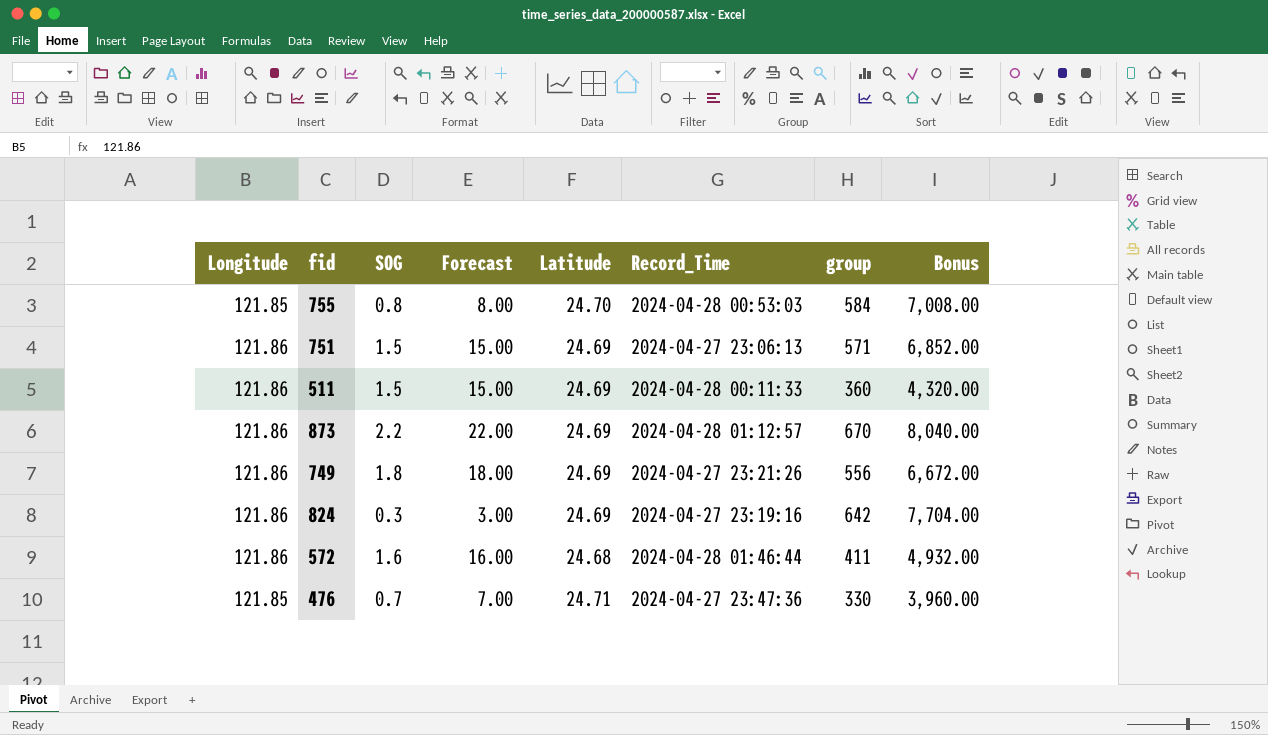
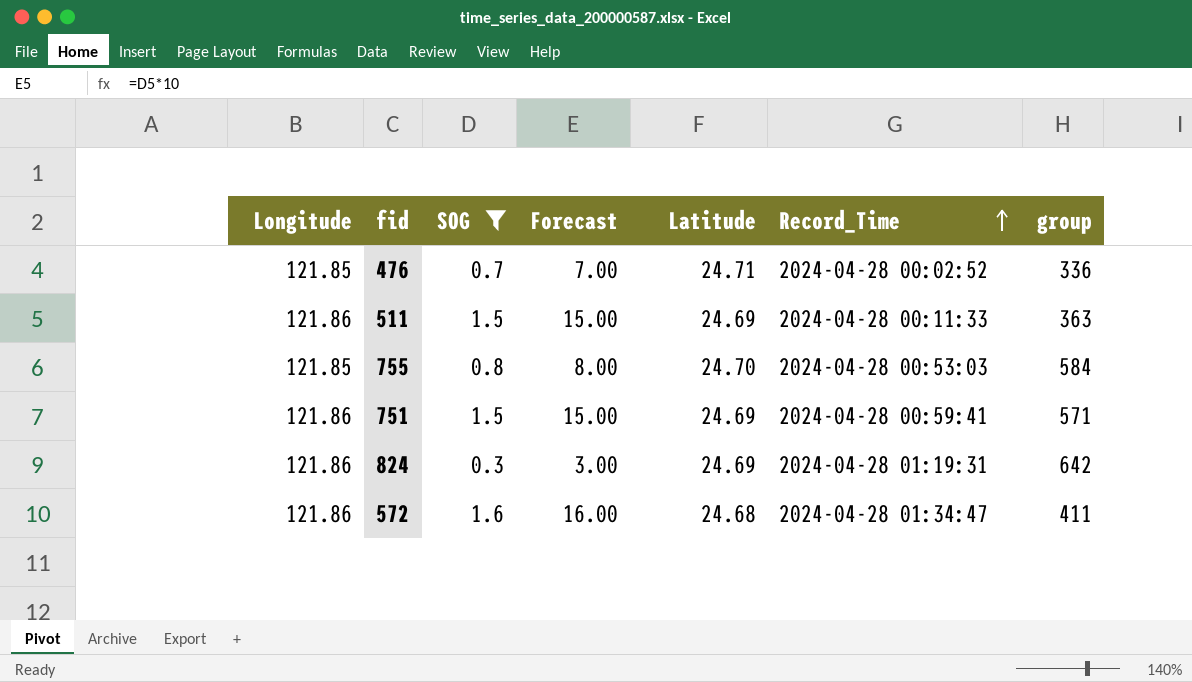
filter: none -> SOG <= 1.6
row order: none -> Record_Time ascending
column Bonus | formula: [group] * 12 -> none
476 | Record_Time: 2024-04-27 23:47:36 -> 2024-04-28 00:02:52
476 | group: 330 -> 336
511 | group: 360 -> 363
751 | Record_Time: 2024-04-27 23:06:13 -> 2024-04-28 00:59:41
824 | Record_Time: 2024-04-27 23:19:16 -> 2024-04-28 01:19:31
572 | Record_Time: 2024-04-28 01:46:44 -> 2024-04-28 01:34:47

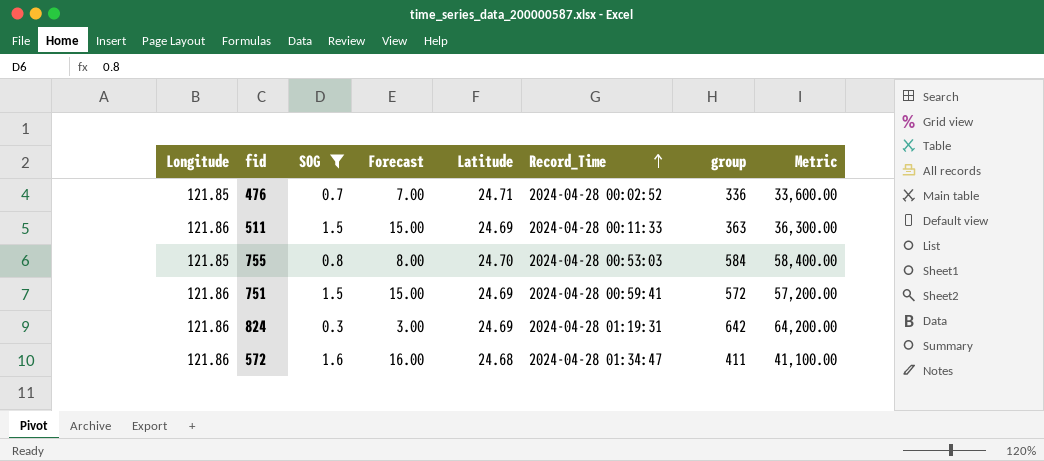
column Metric | formula: none -> [group] * 100
751 | group: 571 -> 572

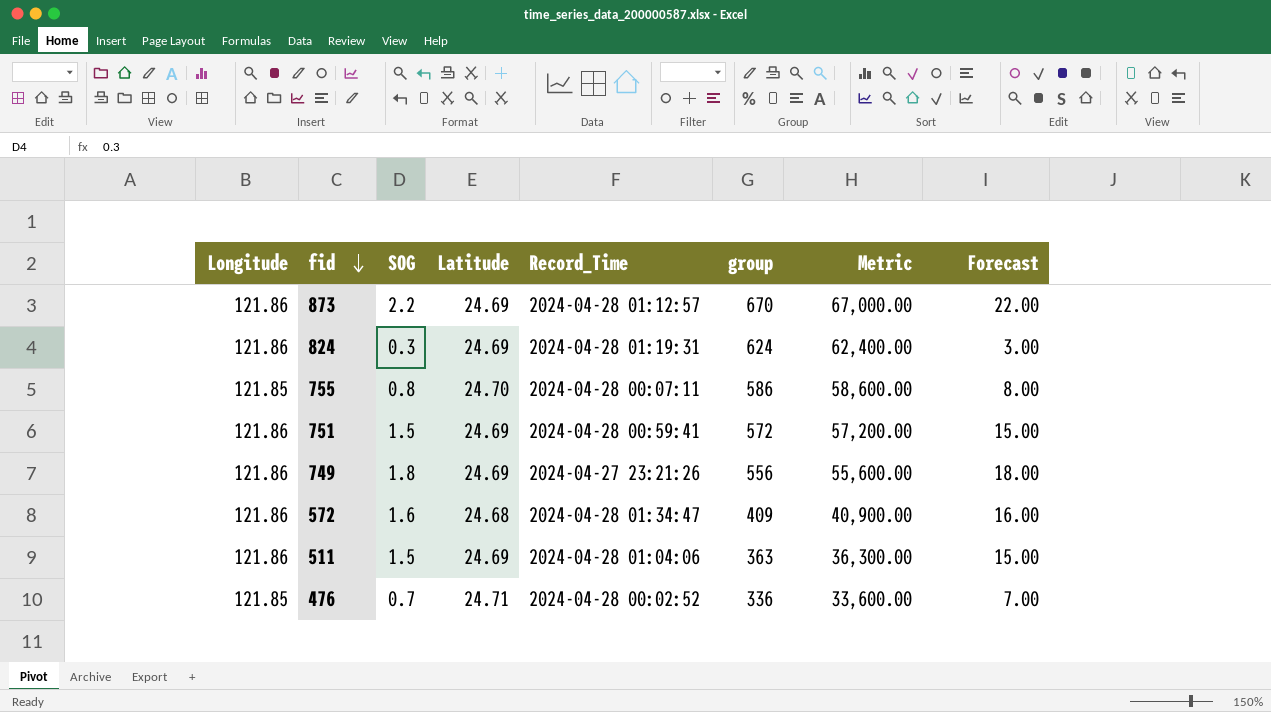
filter: SOG <= 1.6 -> none
row order: Record_Time ascending -> fid descending
column Forecast | position: 4 -> 8
824 | group: 642 -> 624
824 | Metric: 64,200.00 -> 62,400.00
755 | Record_Time: 2024-04-28 00:53:03 -> 2024-04-28 00:07:11
755 | group: 584 -> 586
755 | Metric: 58,400.00 -> 58,600.00
572 | group: 411 -> 409
572 | Metric: 41,100.00 -> 40,900.00
511 | Record_Time: 2024-04-28 00:11:33 -> 2024-04-28 01:04:06

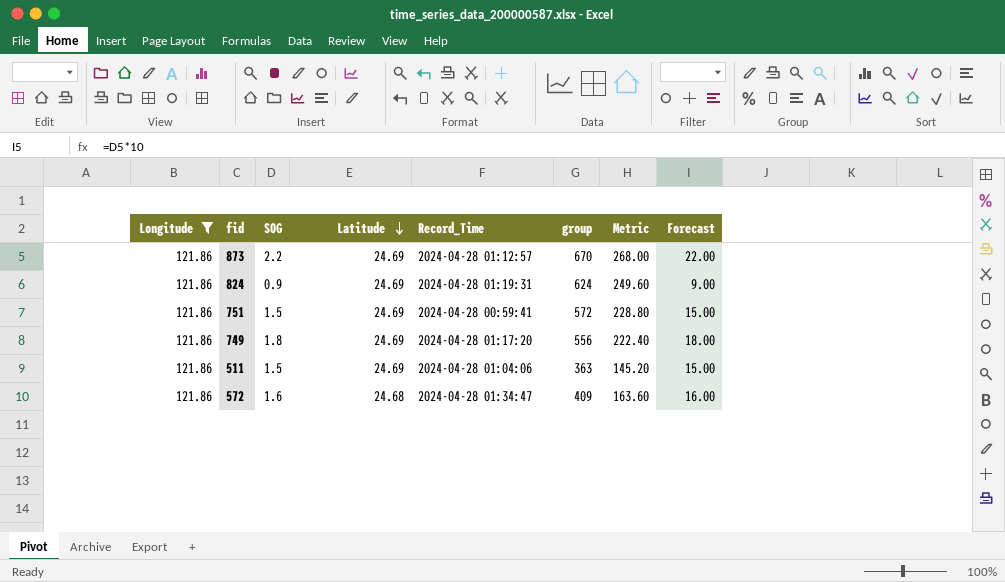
filter: none -> Longitude = 121.86
row order: fid descending -> Latitude descending
column Metric | formula: [group] * 100 -> [group] * 0.4
824 | SOG: 0.3 -> 0.9
824 | Forecast: 3.00 -> 9.00
749 | Record_Time: 2024-04-27 23:21:26 -> 2024-04-28 01:17:20

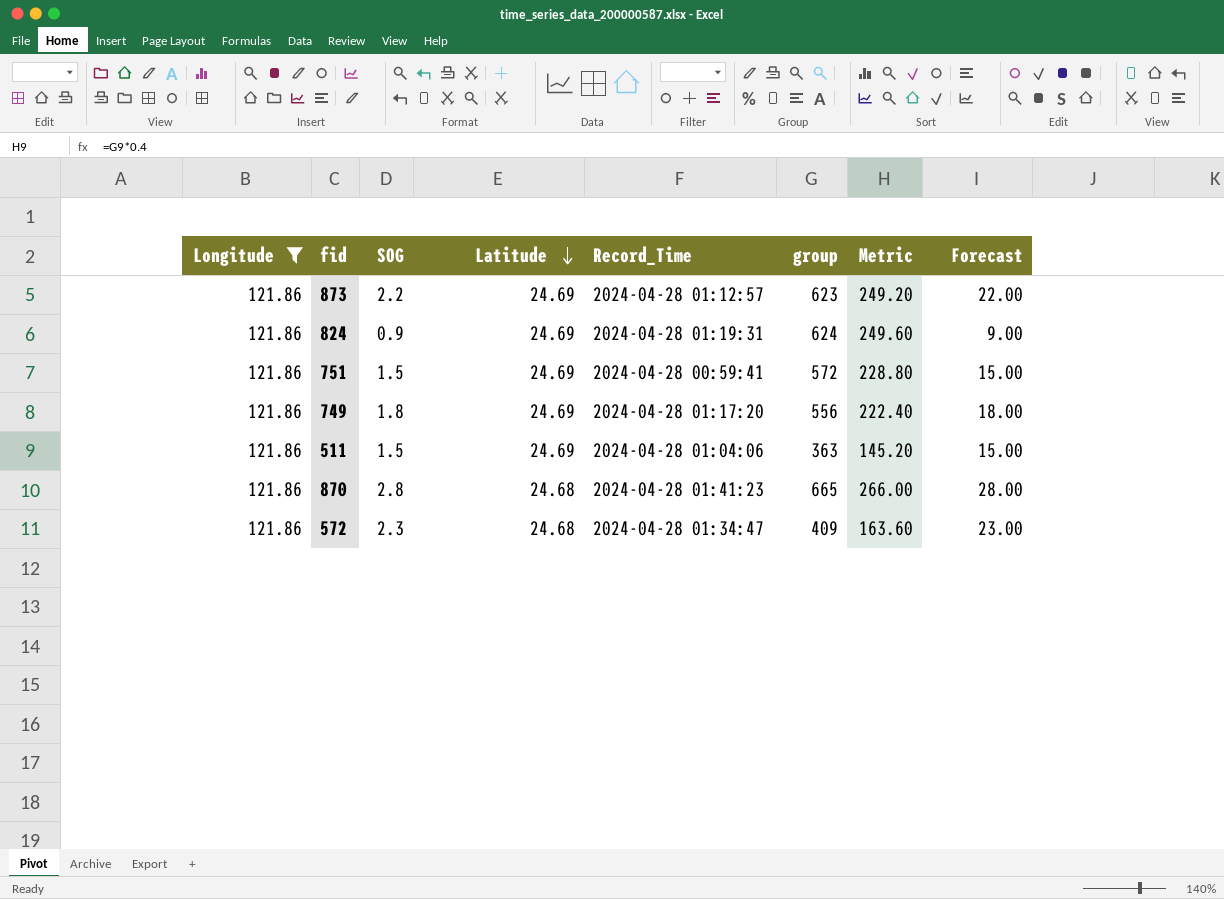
873 | group: 670 -> 623
873 | Metric: 268.00 -> 249.20
row 870: none -> 121.86 | 2.8 | 24.68 | 2024-04-28 01:41:23 | 665 | 266.00 | 28.00
572 | SOG: 1.6 -> 2.3
572 | Forecast: 16.00 -> 23.00

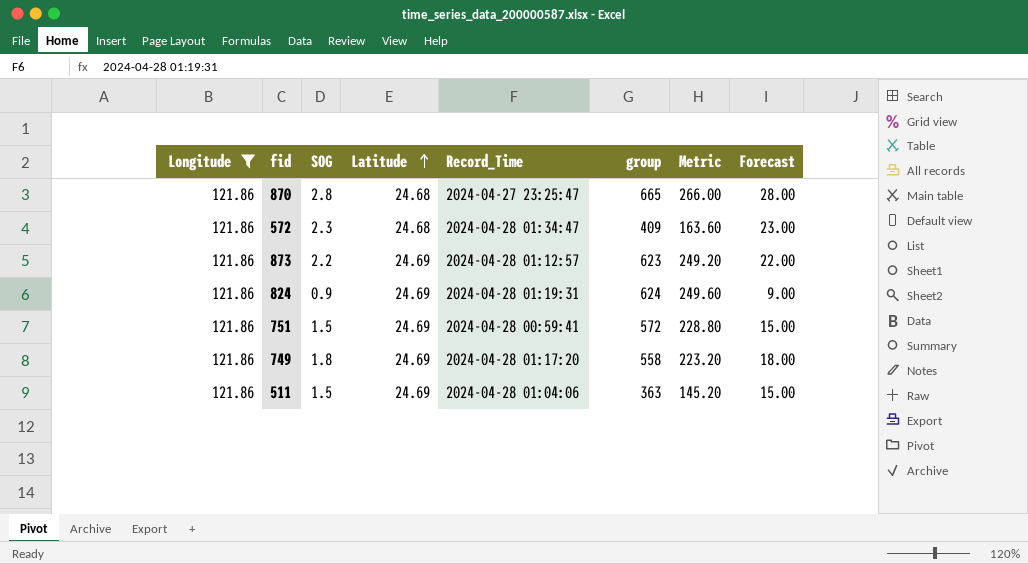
row order: Latitude descending -> Latitude ascending
870 | Record_Time: 2024-04-28 01:41:23 -> 2024-04-27 23:25:47
749 | group: 556 -> 558
749 | Metric: 222.40 -> 223.20

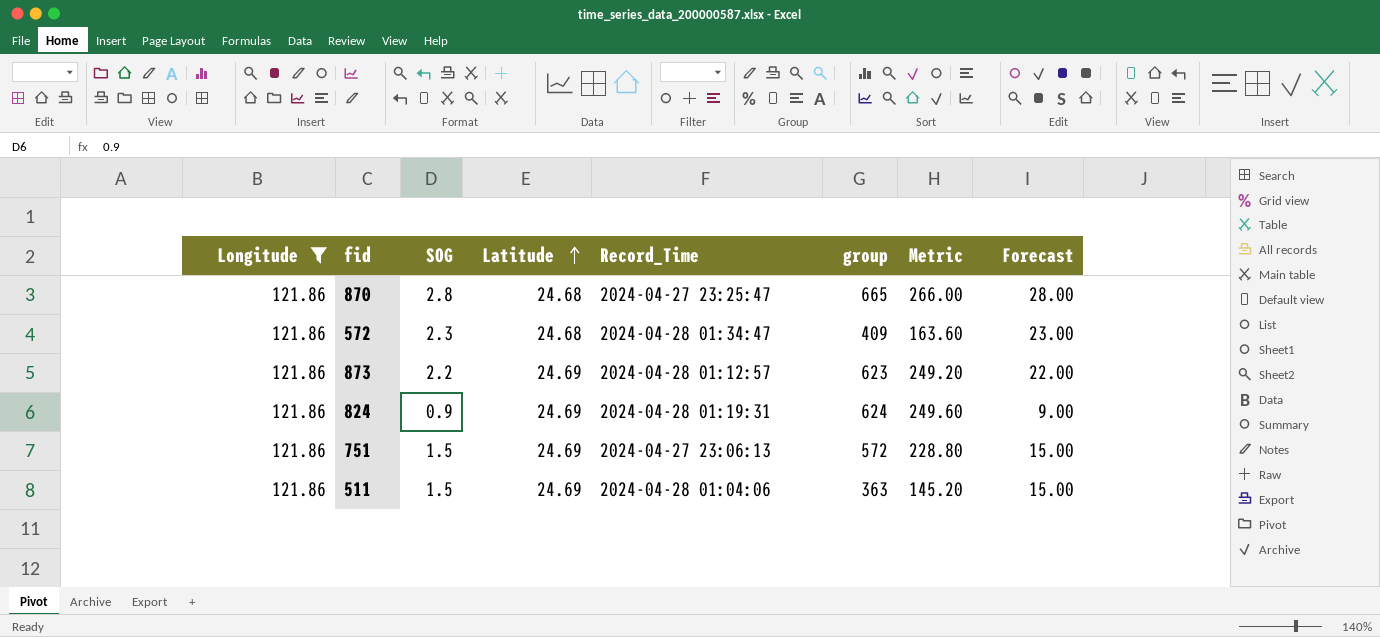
row 749: 121.86 | 1.8 | 24.69 | 2024-04-28 01:17:20 | 558 | 223.20 | 18.00 -> none
751 | Record_Time: 2024-04-28 00:59:41 -> 2024-04-27 23:06:13

